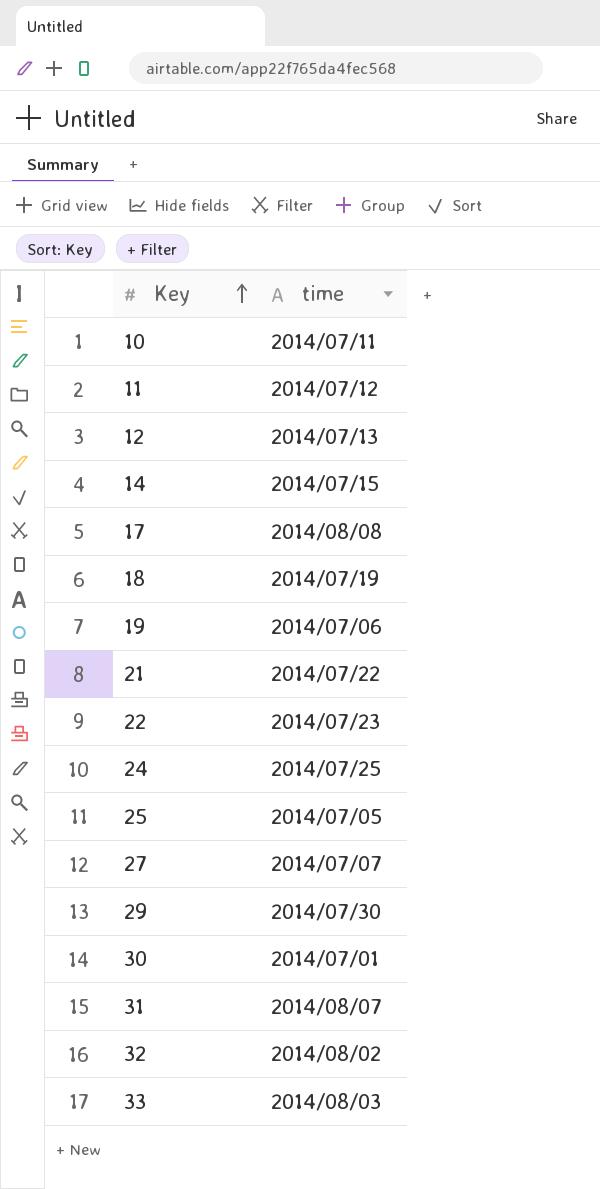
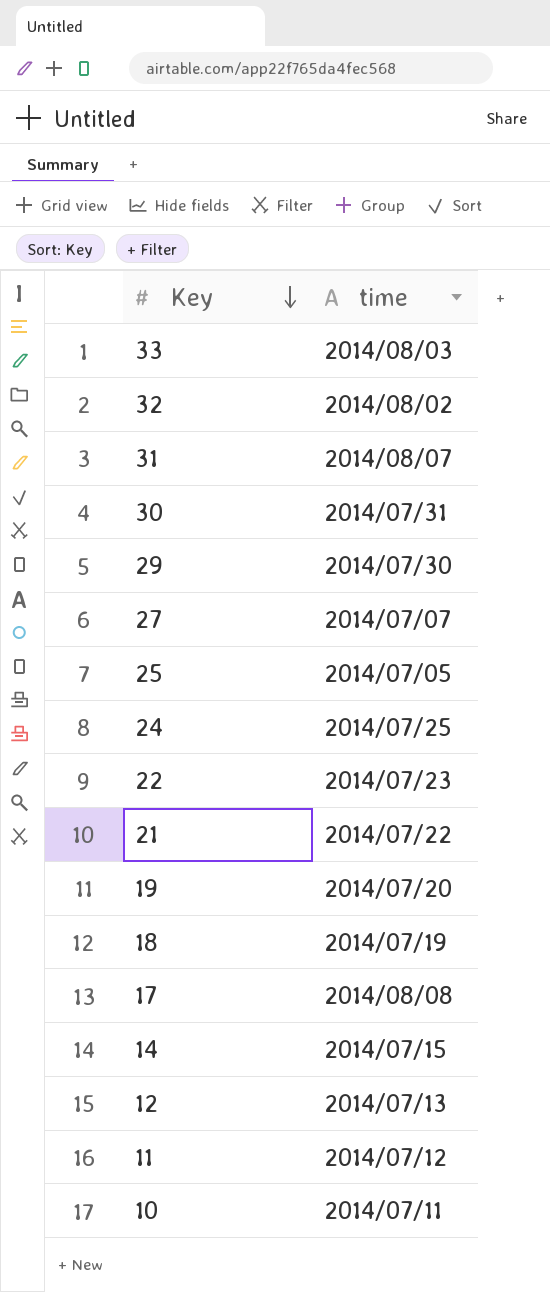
row order: Key ascending -> Key descending
30 | time: 2014/07/01 -> 2014/07/31
19 | time: 2014/07/06 -> 2014/07/20

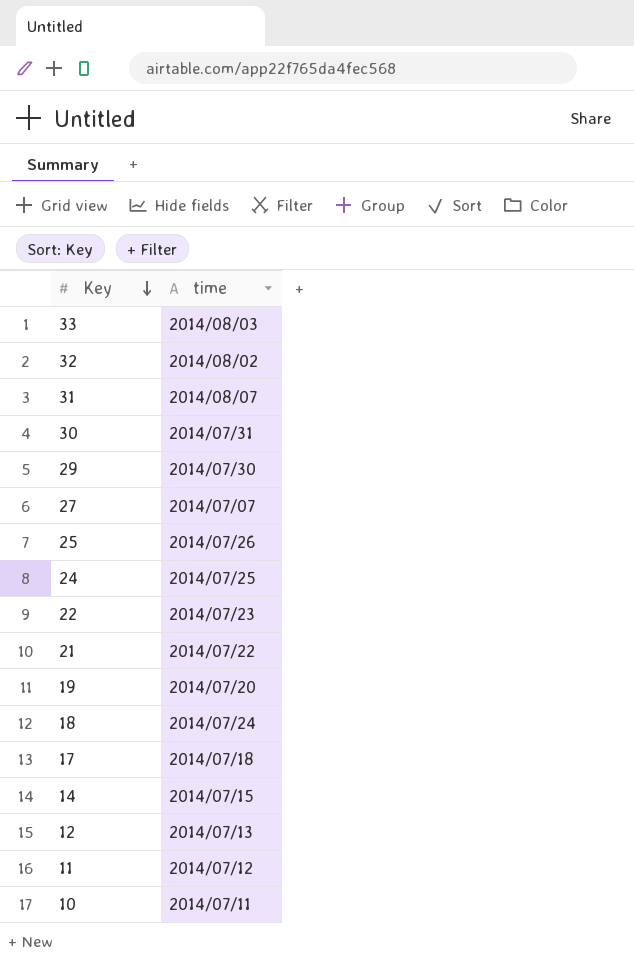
25 | time: 2014/07/05 -> 2014/07/26
18 | time: 2014/07/19 -> 2014/07/24
17 | time: 2014/08/08 -> 2014/07/18

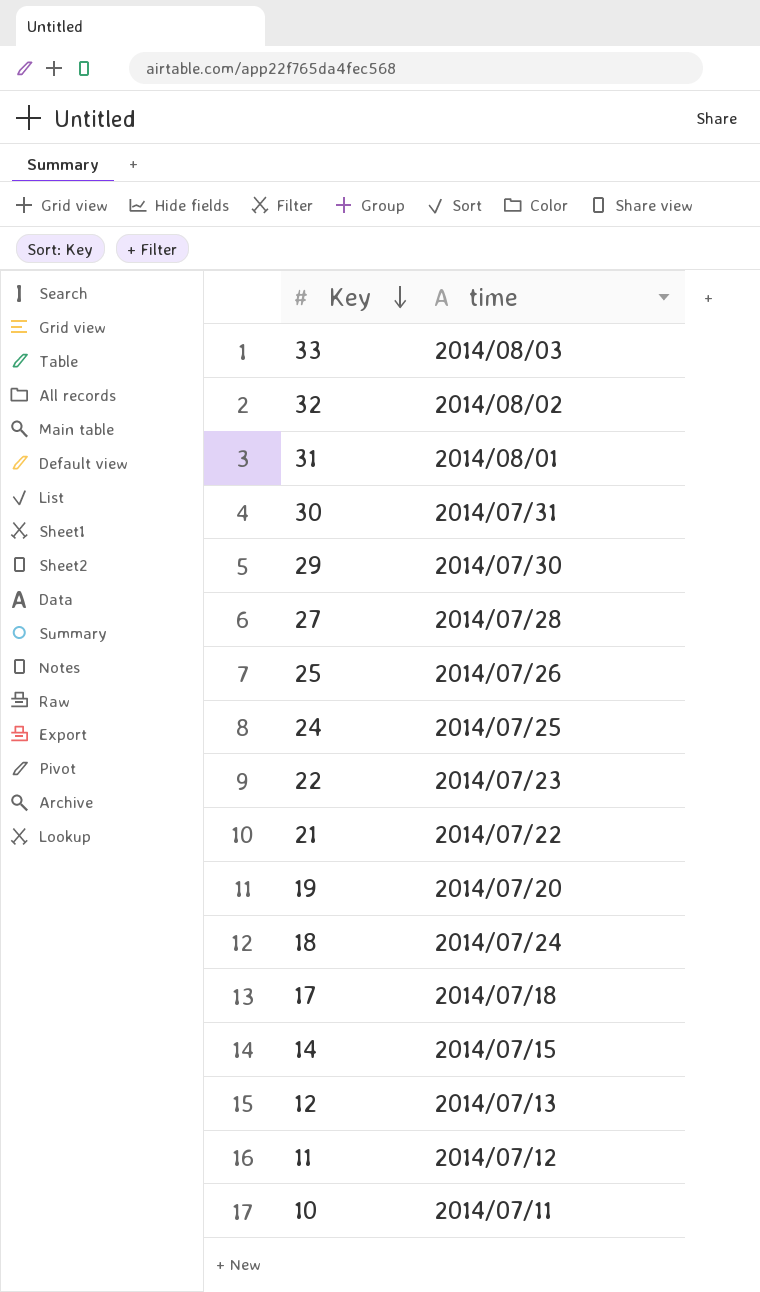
31 | time: 2014/08/07 -> 2014/08/01
27 | time: 2014/07/07 -> 2014/07/28

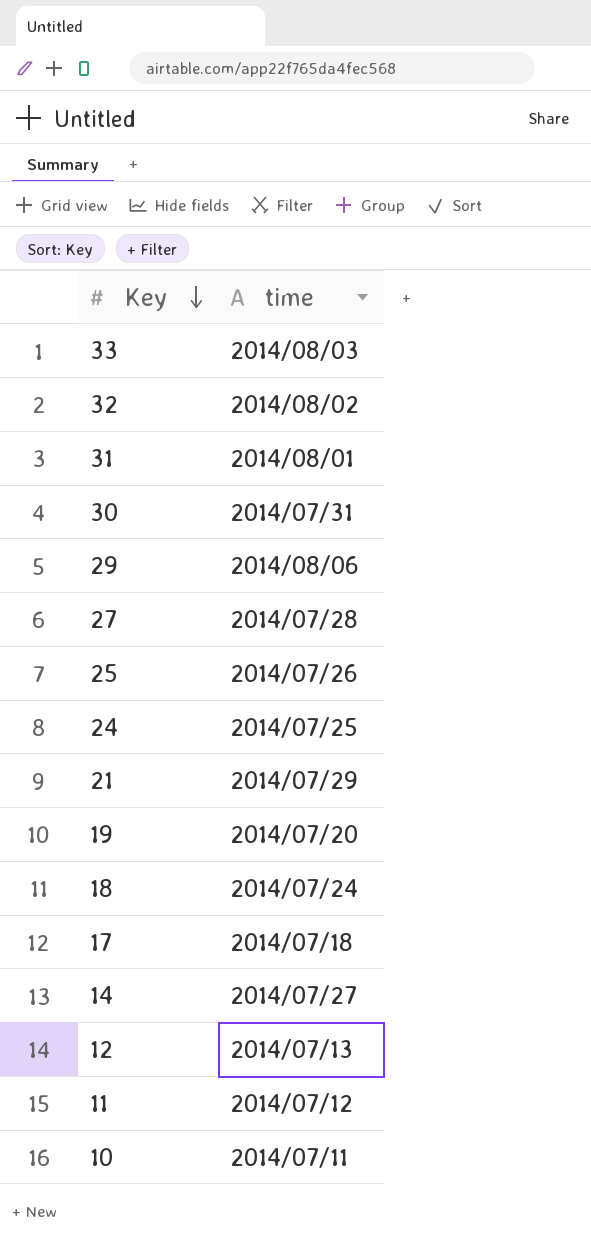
row 22: 2014/07/23 -> none
29 | time: 2014/07/30 -> 2014/08/06
21 | time: 2014/07/22 -> 2014/07/29
14 | time: 2014/07/15 -> 2014/07/27

